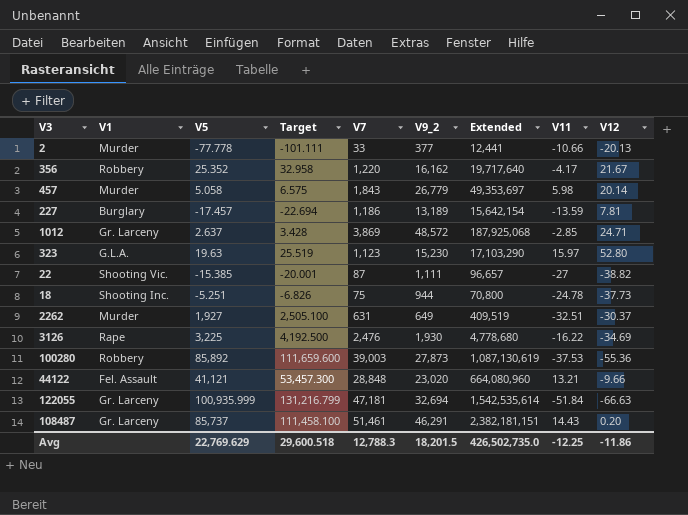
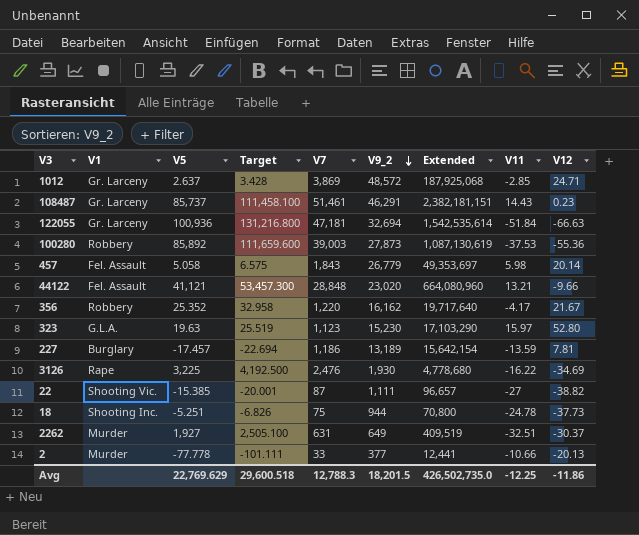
row order: none -> V9_2 descending
108487 | V12: 0.20 -> 0.23
122055 | V5: 100,935.999 -> 100,936
122055 | Target: 131,216.799 -> 131,216.800
457 | V1: Murder -> Fel. Assault

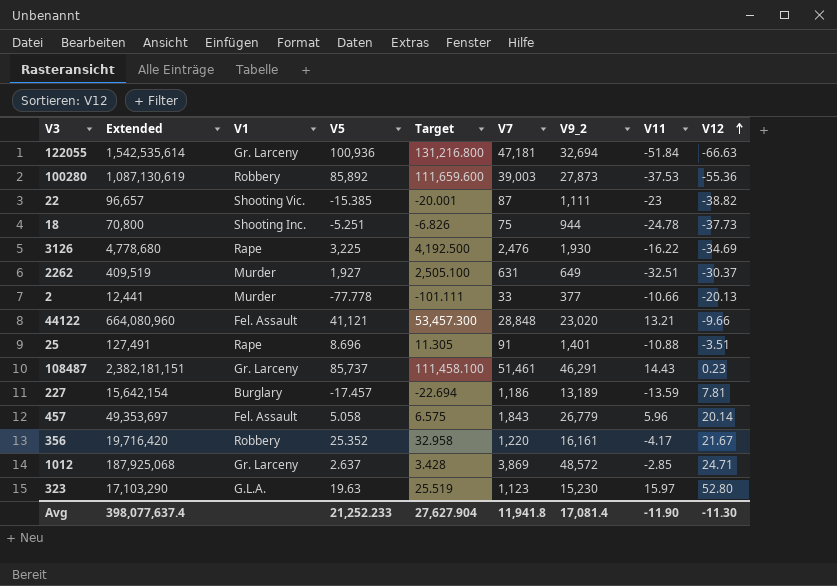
row order: V9_2 descending -> V12 ascending
column Extended | position: 7 -> 2
22 | V11: -27 -> -23
row 25: none -> 127,491 | Rape | 8.696 | 11.305 | 91 | 1,401 | -10.88 | -3.51
457 | V11: 5.98 -> 5.96
356 | Extended: 19,717,640 -> 19,716,420
356 | V9_2: 16,162 -> 16,161
Avg | Extended: 426,502,735.0 -> 398,077,637.4
Avg | V5: 22,769.629 -> 21,252.233
Avg | Target: 29,600.518 -> 27,627.904
Avg | V7: 12,788.3 -> 11,941.8
Avg | V9_2: 18,201.5 -> 17,081.4
Avg | V11: -12.25 -> -11.90
Avg | V12: -11.86 -> -11.30

